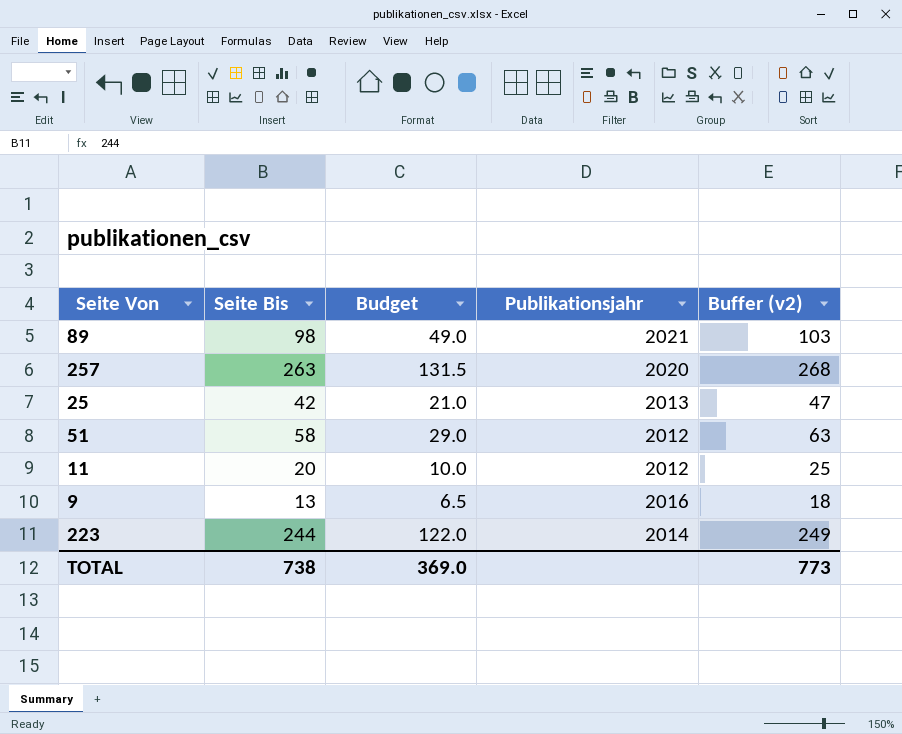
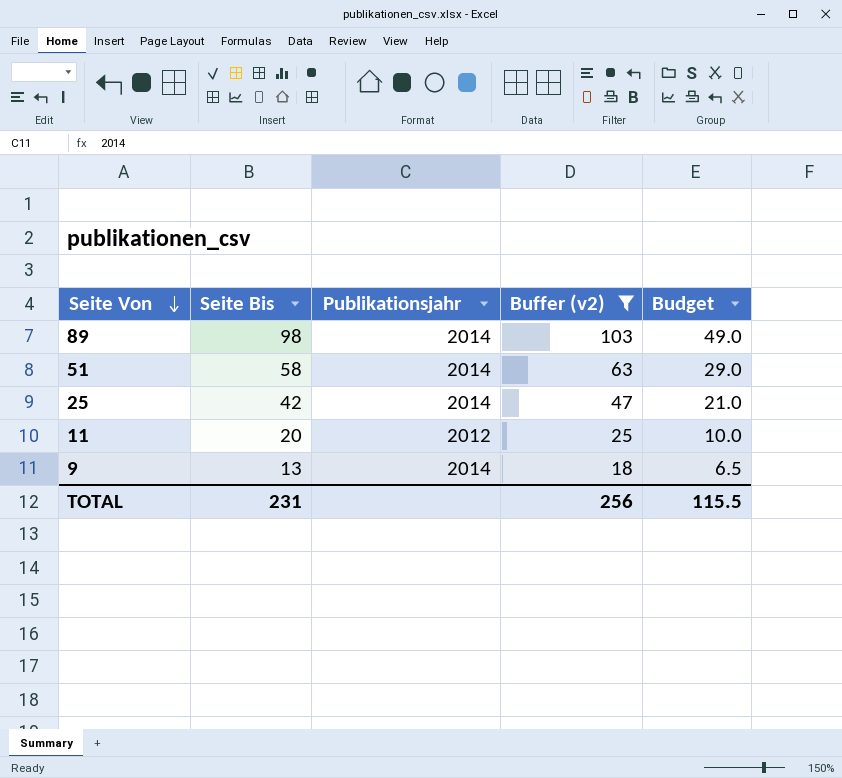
filter: none -> Buffer (v2) <= 103
row order: none -> Seite Von descending
column Budget | position: 3 -> 5
89 | Publikationsjahr: 2021 -> 2014
51 | Publikationsjahr: 2012 -> 2014
25 | Publikationsjahr: 2013 -> 2014
9 | Publikationsjahr: 2016 -> 2014
TOTAL | Seite Bis: 738 -> 231
TOTAL | Buffer (v2): 773 -> 256
TOTAL | Budget: 369.0 -> 115.5

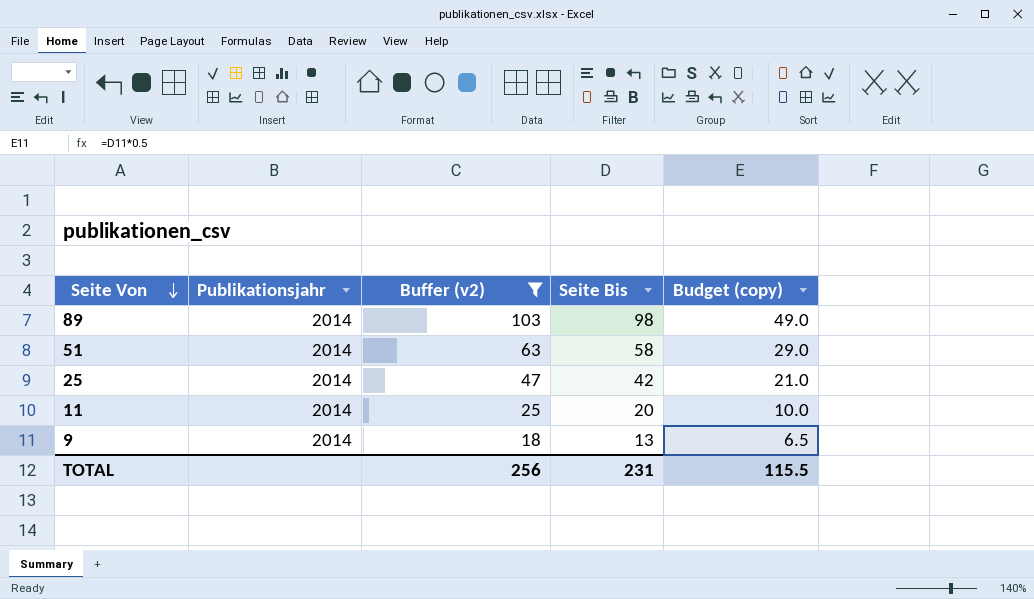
column Seite Bis | position: 2 -> 4
column name: Budget -> Budget (copy)
11 | Publikationsjahr: 2012 -> 2014

